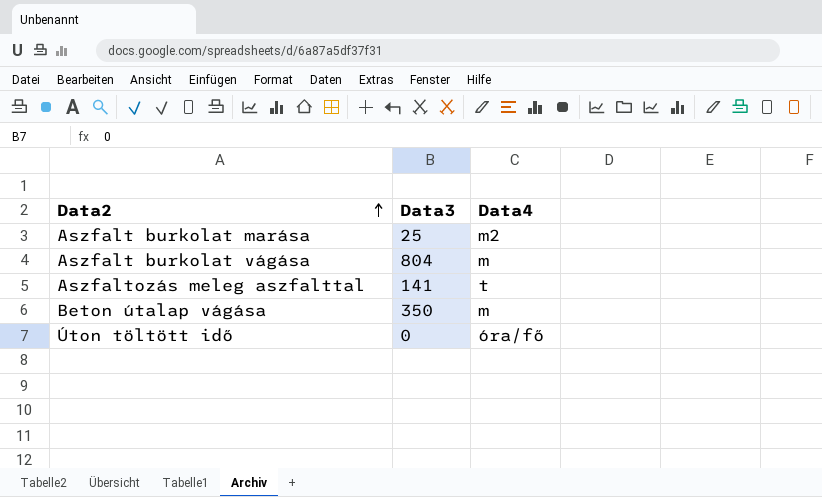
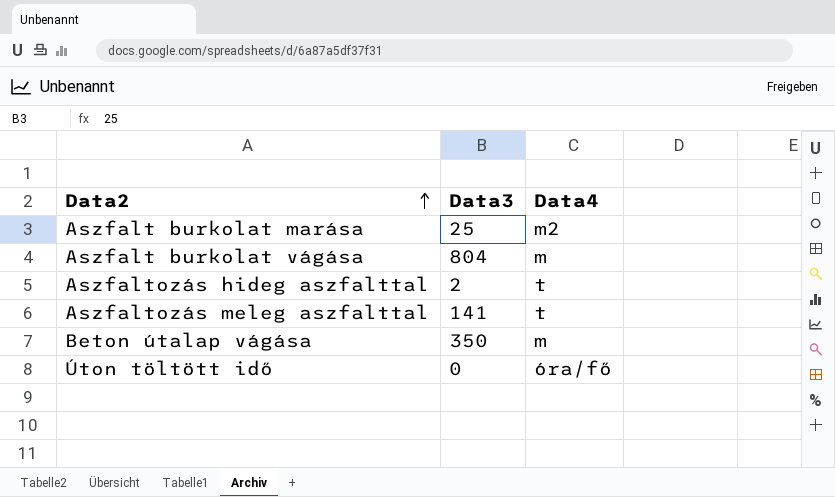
row Aszfaltozás hideg aszfalttal: none -> 2 | t

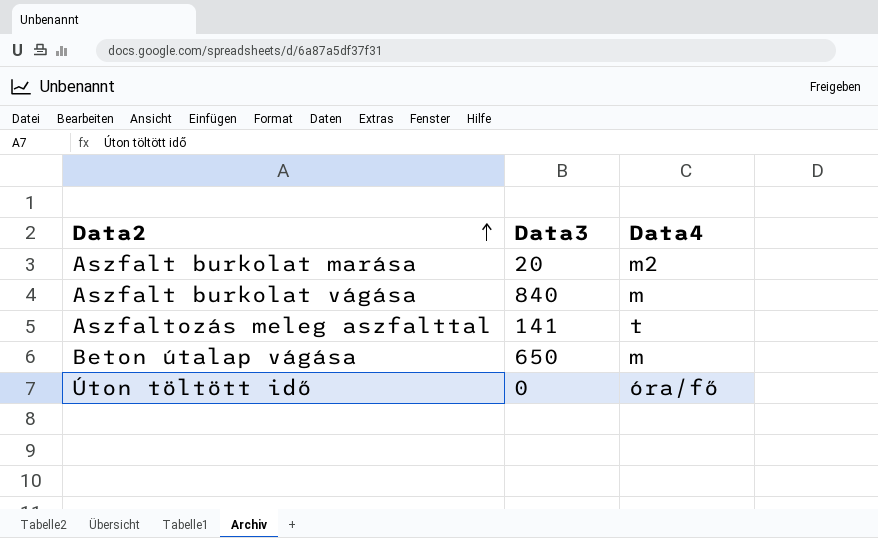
row Aszfaltozás hideg aszfalttal: 2 | t -> none
Aszfalt burkolat marása | Data3: 25 -> 20
Aszfalt burkolat vágása | Data3: 804 -> 840
Beton útalap vágása | Data3: 350 -> 650

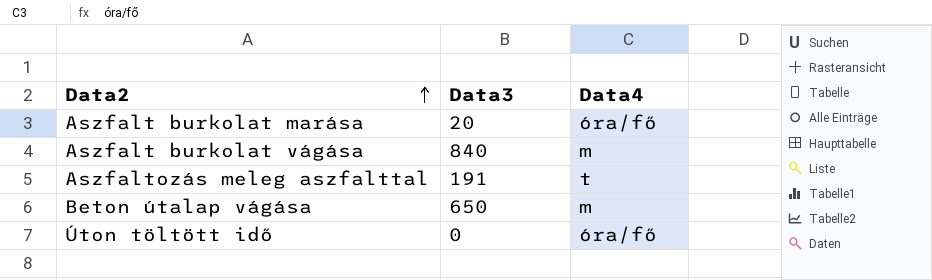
Aszfalt burkolat marása | Data4: m2 -> óra/fő
Aszfaltozás meleg aszfalttal | Data3: 141 -> 191

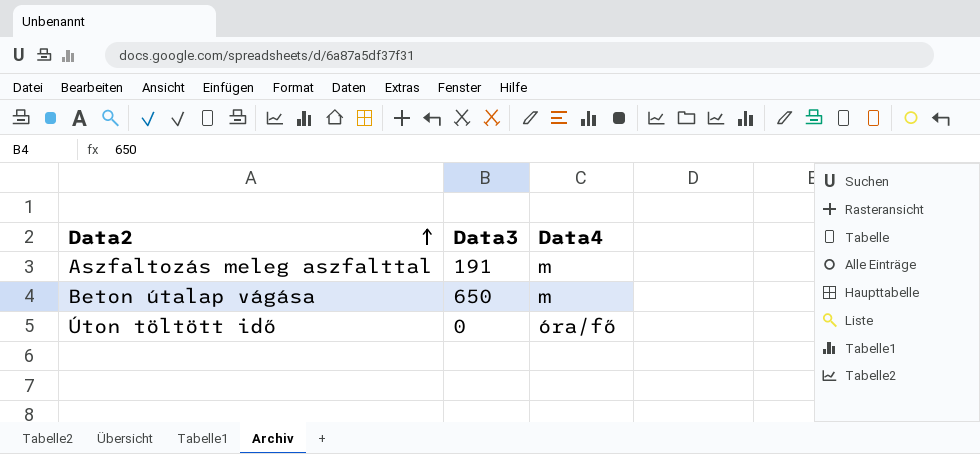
row Aszfalt burkolat marása: 20 | óra/fő -> none
row Aszfalt burkolat vágása: 840 | m -> none
Aszfaltozás meleg aszfalttal | Data4: t -> m

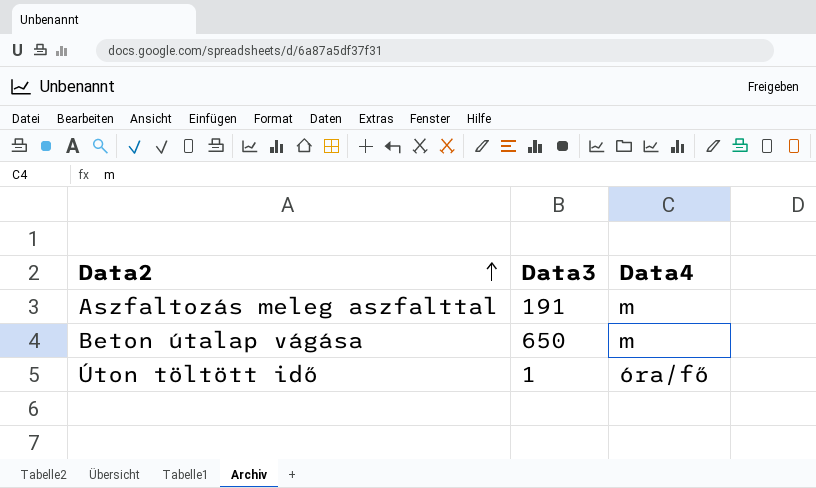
Úton töltött idő | Data3: 0 -> 1

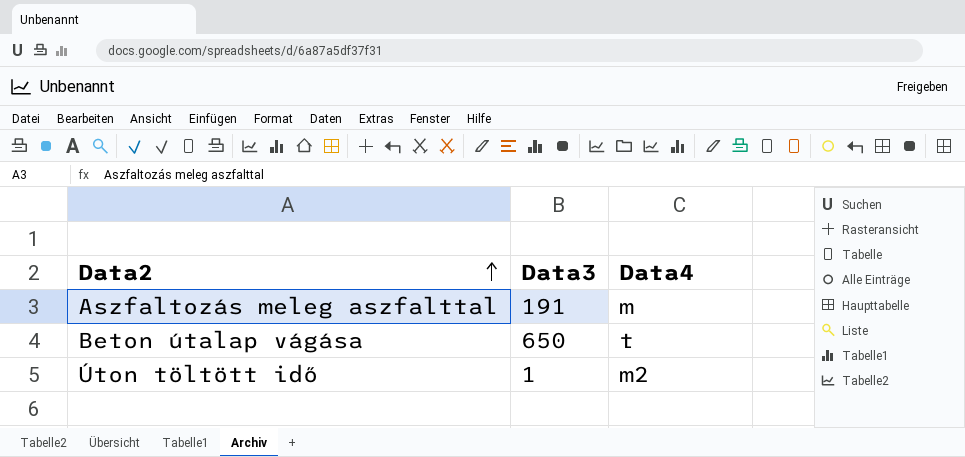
Beton útalap vágása | Data4: m -> t
Úton töltött idő | Data4: óra/fő -> m2

